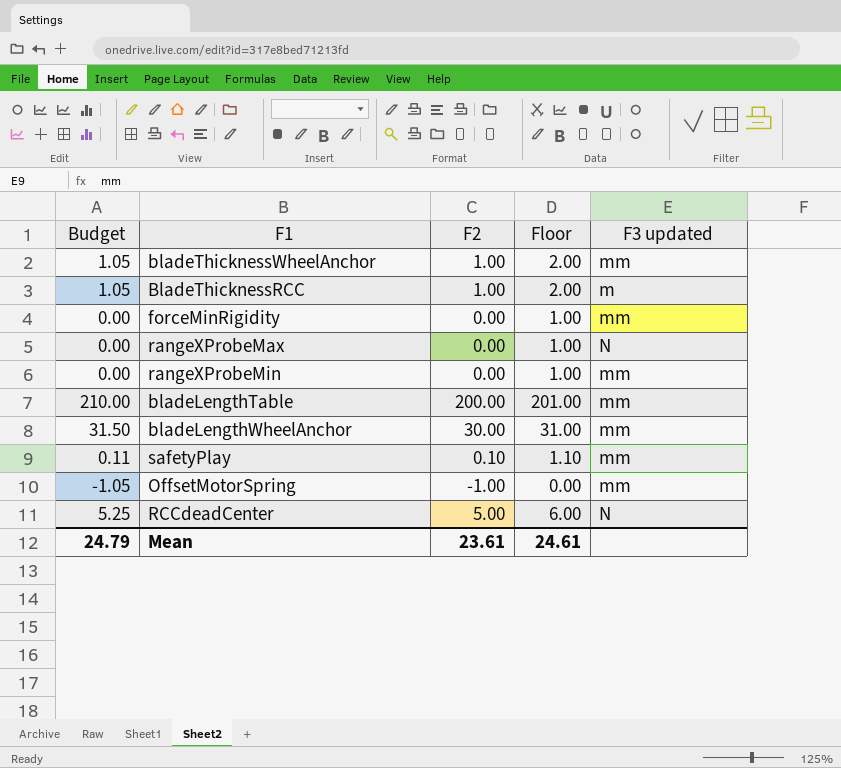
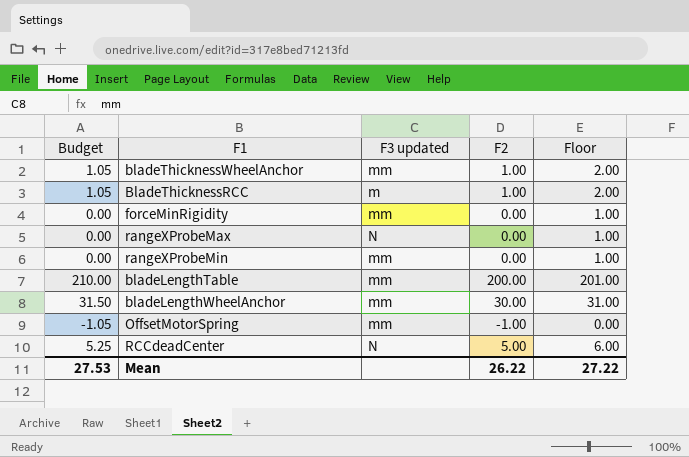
column F3 updated | position: 5 -> 3
row safetyPlay: 0.11 | 0.10 | 1.10 | mm -> none
Mean | Budget: 24.79 -> 27.53
Mean | F2: 23.61 -> 26.22
Mean | Floor: 24.61 -> 27.22

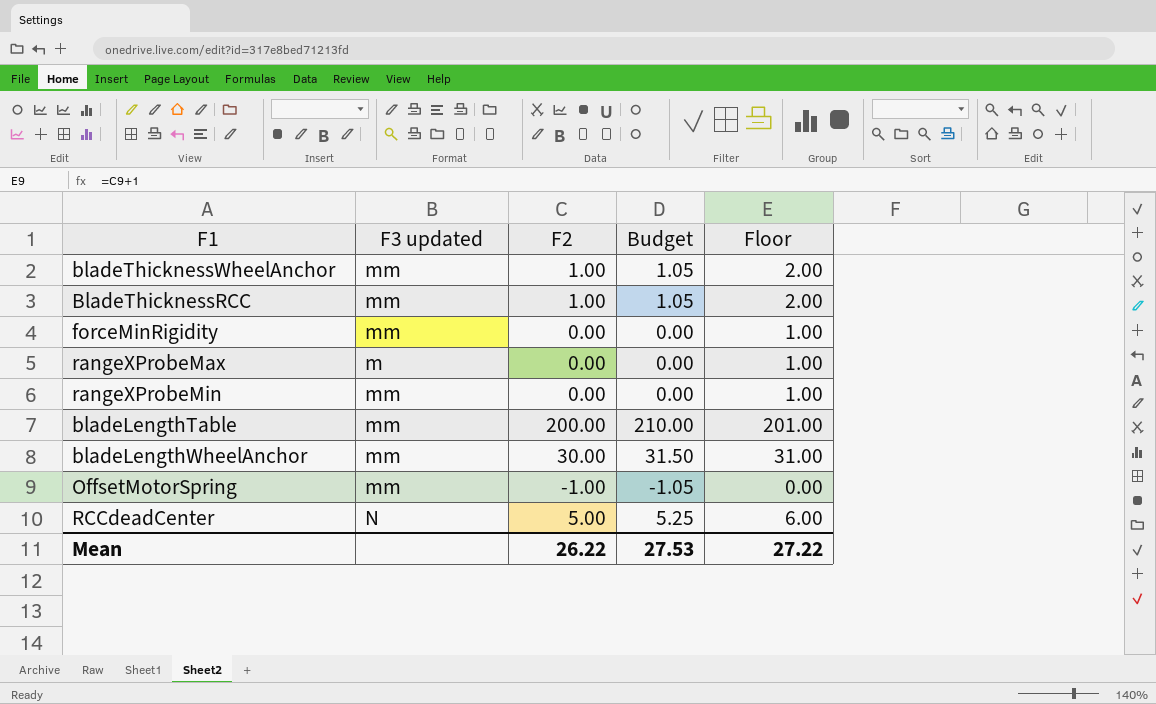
column Budget | position: 1 -> 4
BladeThicknessRCC | F3 updated: m -> mm
rangeXProbeMax | F3 updated: N -> m

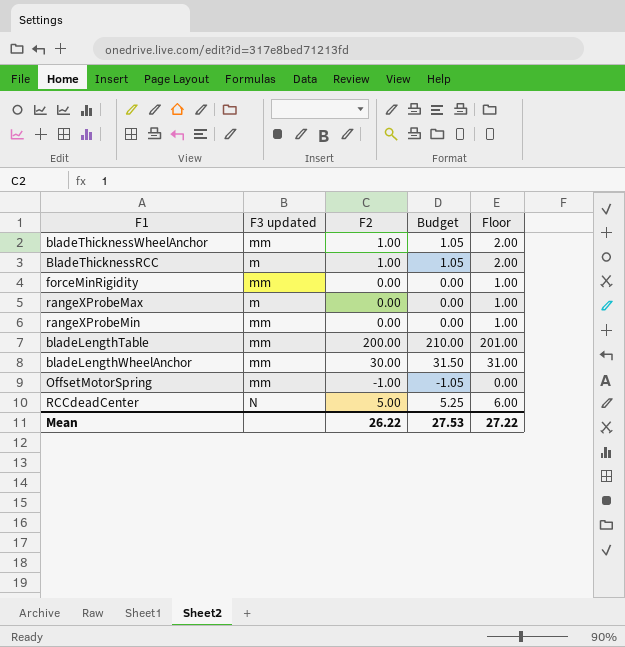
BladeThicknessRCC | F3 updated: mm -> m

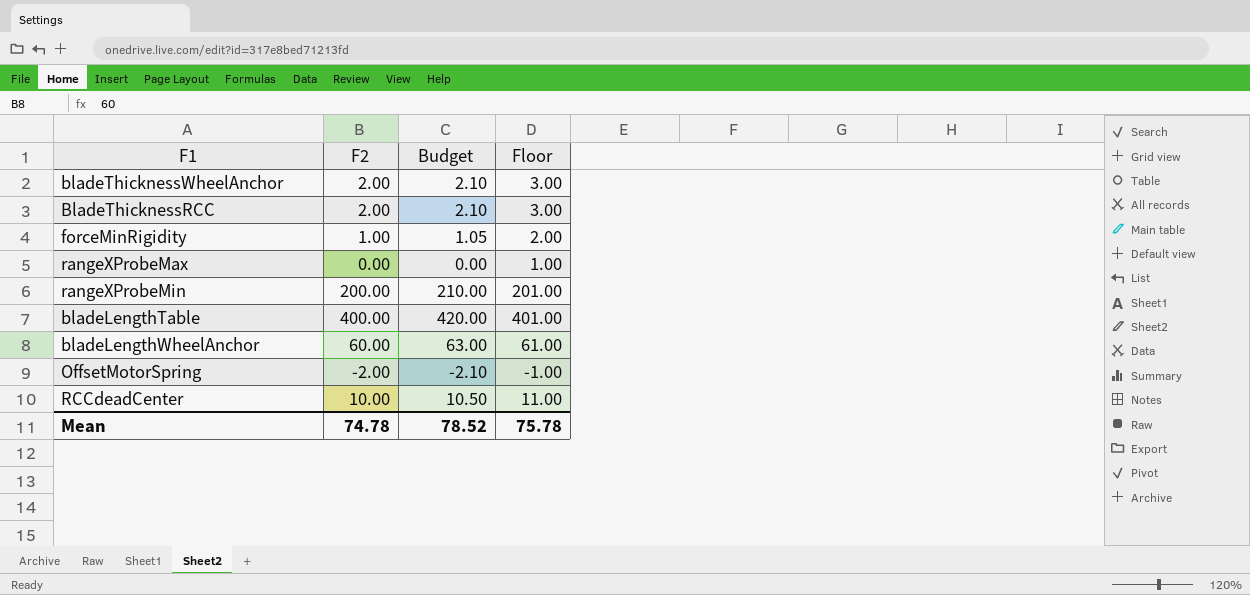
column F3 updated | position: 2 -> none
bladeThicknessWheelAnchor | F2: 1.00 -> 2.00
bladeThicknessWheelAnchor | Budget: 1.05 -> 2.10
bladeThicknessWheelAnchor | Floor: 2.00 -> 3.00
BladeThicknessRCC | F2: 1.00 -> 2.00
BladeThicknessRCC | Budget: 1.05 -> 2.10
BladeThicknessRCC | Floor: 2.00 -> 3.00
forceMinRigidity | F2: 0.00 -> 1.00
forceMinRigidity | Budget: 0.00 -> 1.05
forceMinRigidity | Floor: 1.00 -> 2.00
rangeXProbeMin | F2: 0.00 -> 200.00
rangeXProbeMin | Budget: 0.00 -> 210.00
rangeXProbeMin | Floor: 1.00 -> 201.00
bladeLengthTable | F2: 200.00 -> 400.00
bladeLengthTable | Budget: 210.00 -> 420.00
bladeLengthTable | Floor: 201.00 -> 401.00
bladeLengthWheelAnchor | F2: 30.00 -> 60.00
bladeLengthWheelAnchor | Budget: 31.50 -> 63.00
bladeLengthWheelAnchor | Floor: 31.00 -> 61.00
OffsetMotorSpring | F2: -1.00 -> -2.00
OffsetMotorSpring | Budget: -1.05 -> -2.10
OffsetMotorSpring | Floor: 0.00 -> -1.00
RCCdeadCenter | F2: 5.00 -> 10.00
RCCdeadCenter | Budget: 5.25 -> 10.50
RCCdeadCenter | Floor: 6.00 -> 11.00
Mean | F2: 26.22 -> 74.78
Mean | Budget: 27.53 -> 78.52
Mean | Floor: 27.22 -> 75.78

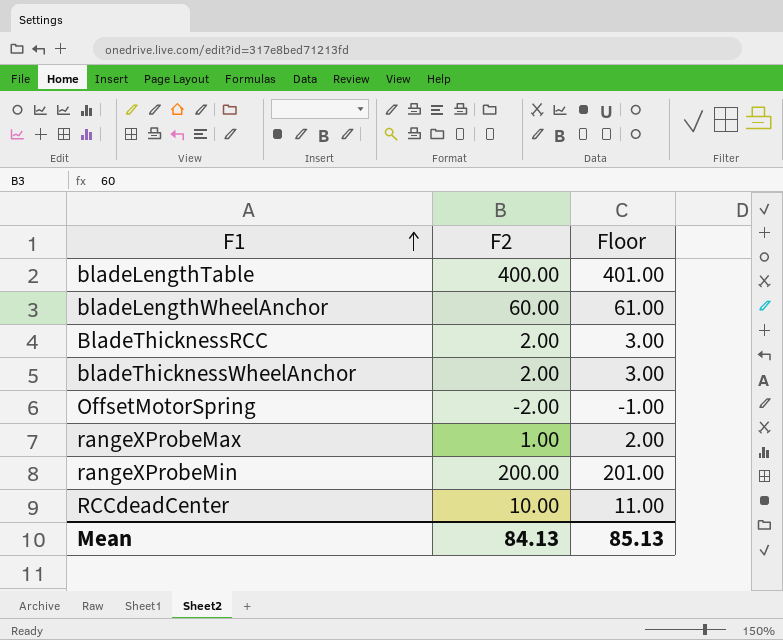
row order: none -> F1 ascending
column Budget | formula: [F2] * 1.05 -> none
row forceMinRigidity: 1.00 | 1.05 | 2.00 -> none
rangeXProbeMax | F2: 0.00 -> 1.00
rangeXProbeMax | Floor: 1.00 -> 2.00
Mean | F2: 74.78 -> 84.13
Mean | Floor: 75.78 -> 85.13

